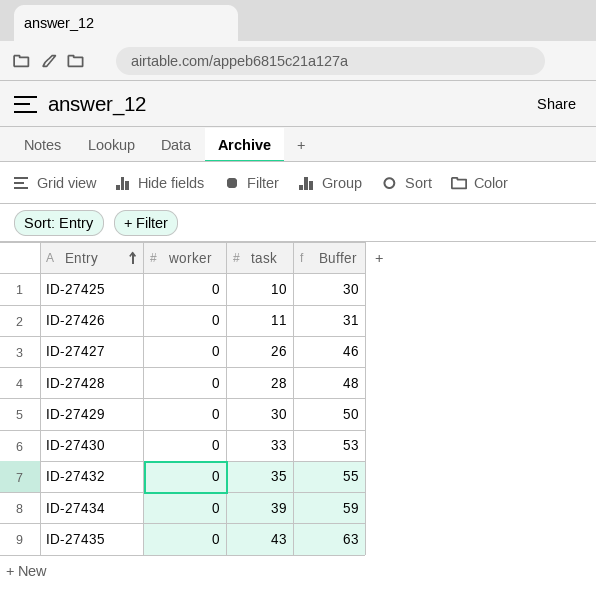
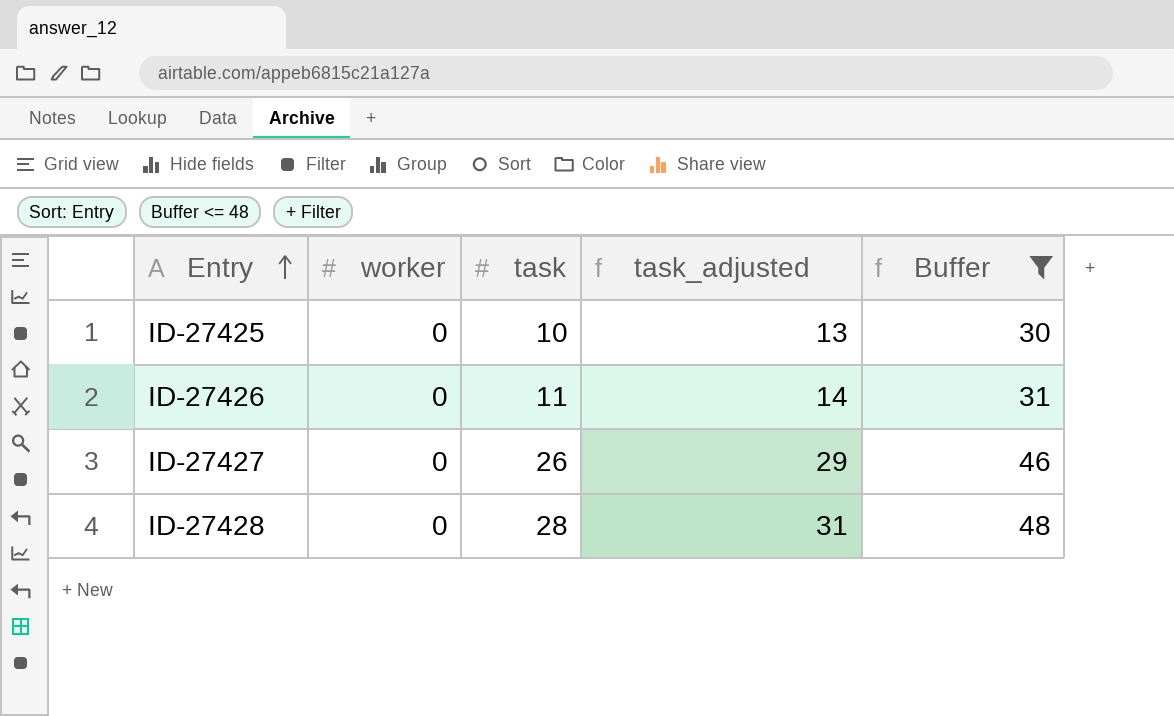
filter: none -> Buffer <= 48
column task_adjusted | formula: none -> [task] + 3

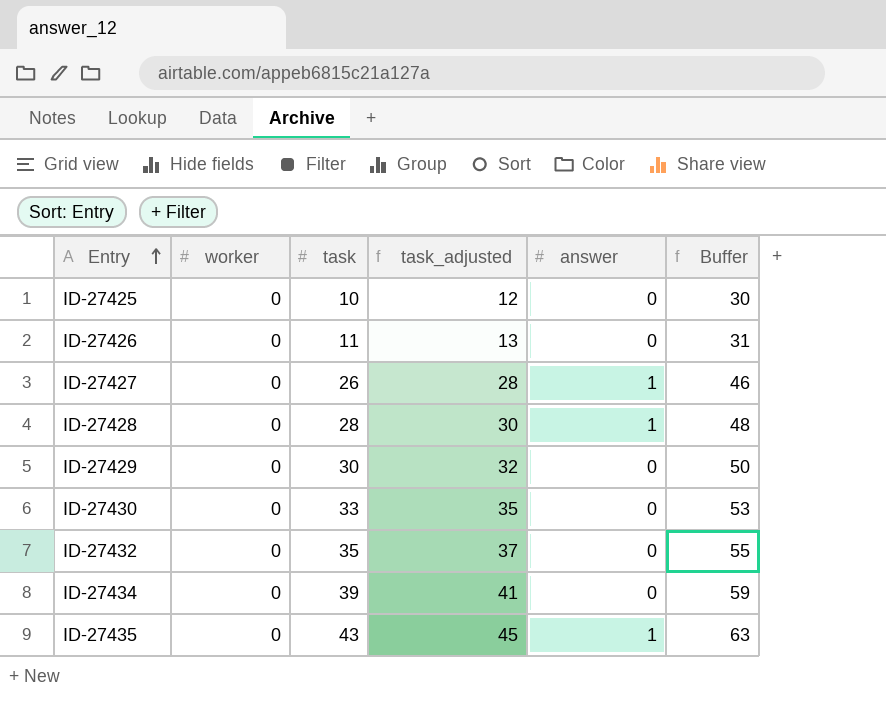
filter: Buffer <= 48 -> none
column task_adjusted | formula: [task] + 3 -> [task] + 2
column answer | position: none -> 5

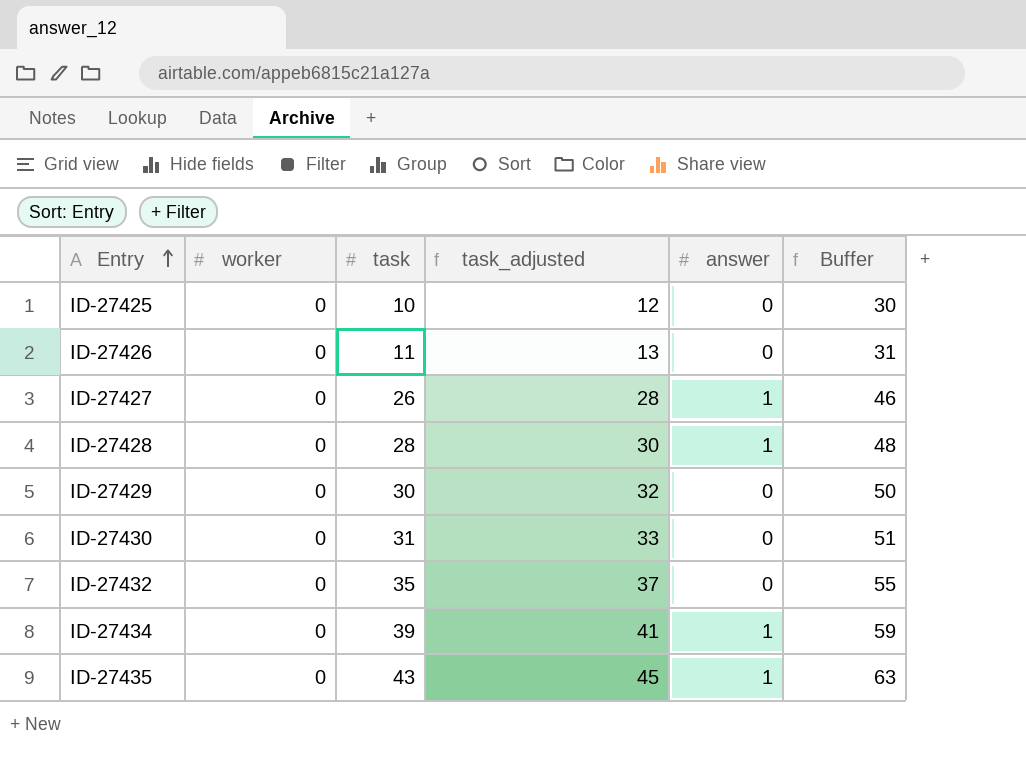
ID-27430 | task: 33 -> 31
ID-27430 | task_adjusted: 35 -> 33
ID-27430 | Buffer: 53 -> 51
ID-27434 | answer: 0 -> 1

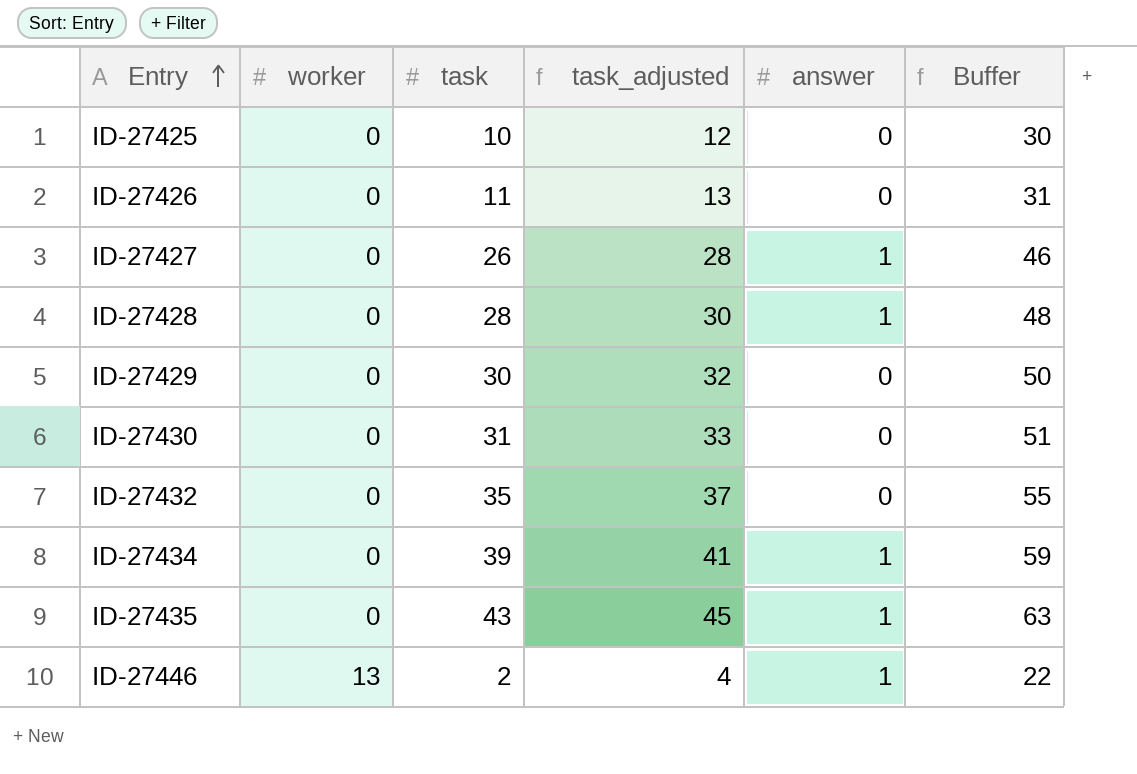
row ID-27446: none -> 13 | 2 | 4 | 1 | 22

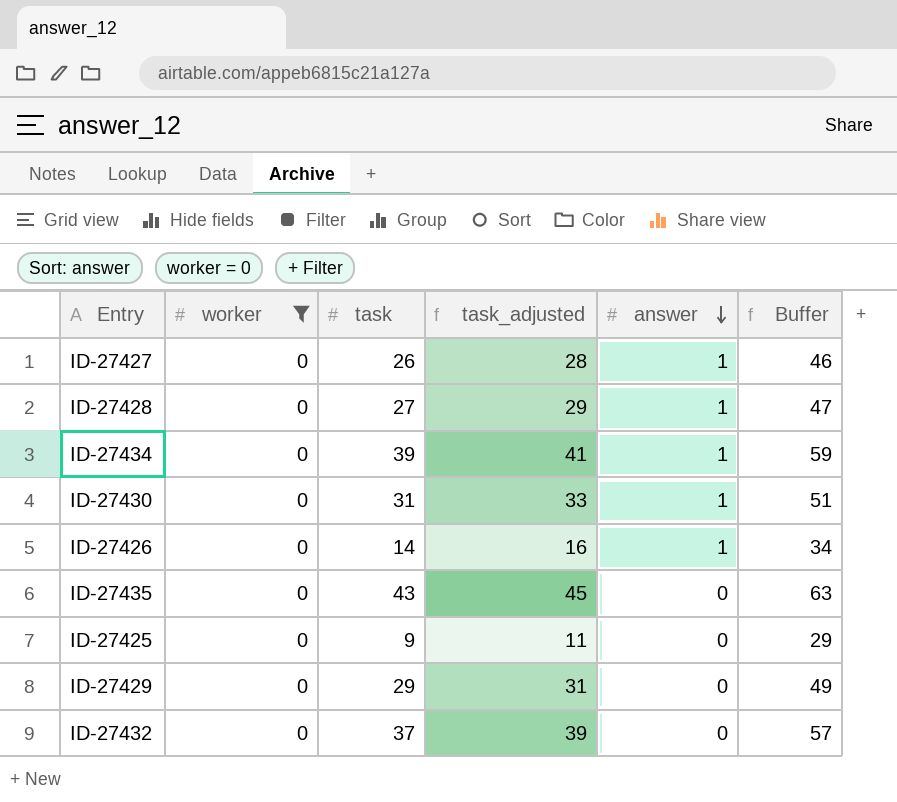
filter: none -> worker = 0
row order: Entry ascending -> answer descending
ID-27428 | task: 28 -> 27
ID-27428 | task_adjusted: 30 -> 29
ID-27428 | Buffer: 48 -> 47
ID-27430 | answer: 0 -> 1
ID-27426 | task: 11 -> 14
ID-27426 | task_adjusted: 13 -> 16
ID-27426 | answer: 0 -> 1
ID-27426 | Buffer: 31 -> 34
ID-27435 | answer: 1 -> 0
ID-27425 | task: 10 -> 9
ID-27425 | task_adjusted: 12 -> 11
ID-27425 | Buffer: 30 -> 29
ID-27429 | task: 30 -> 29
ID-27429 | task_adjusted: 32 -> 31
ID-27429 | Buffer: 50 -> 49
ID-27432 | task: 35 -> 37
ID-27432 | task_adjusted: 37 -> 39
ID-27432 | Buffer: 55 -> 57

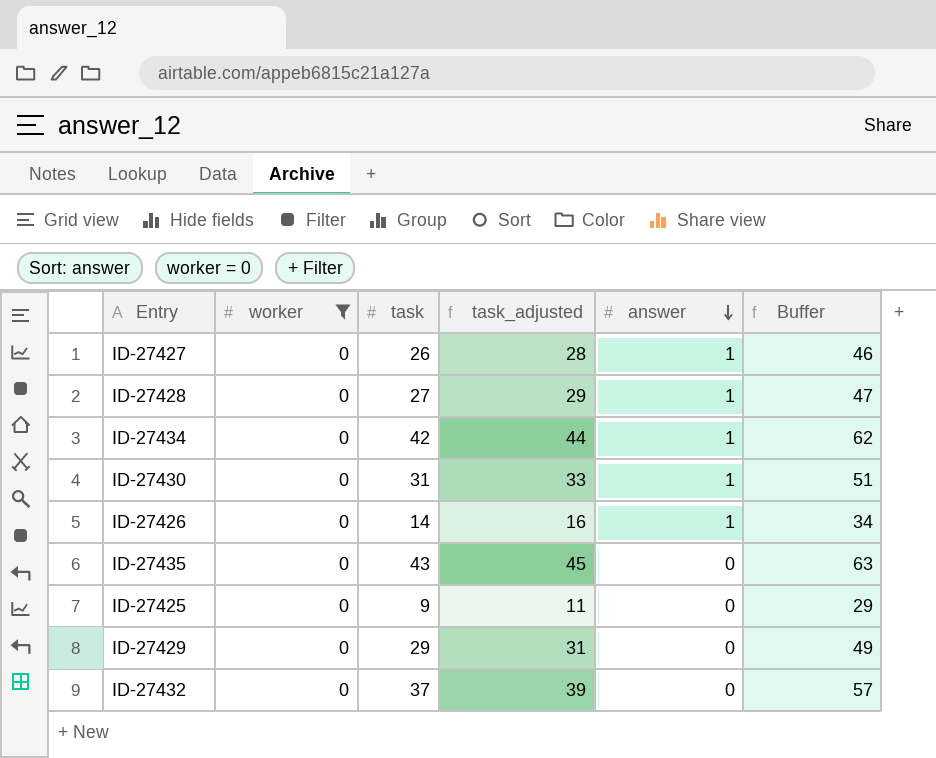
ID-27434 | task: 39 -> 42
ID-27434 | task_adjusted: 41 -> 44
ID-27434 | Buffer: 59 -> 62

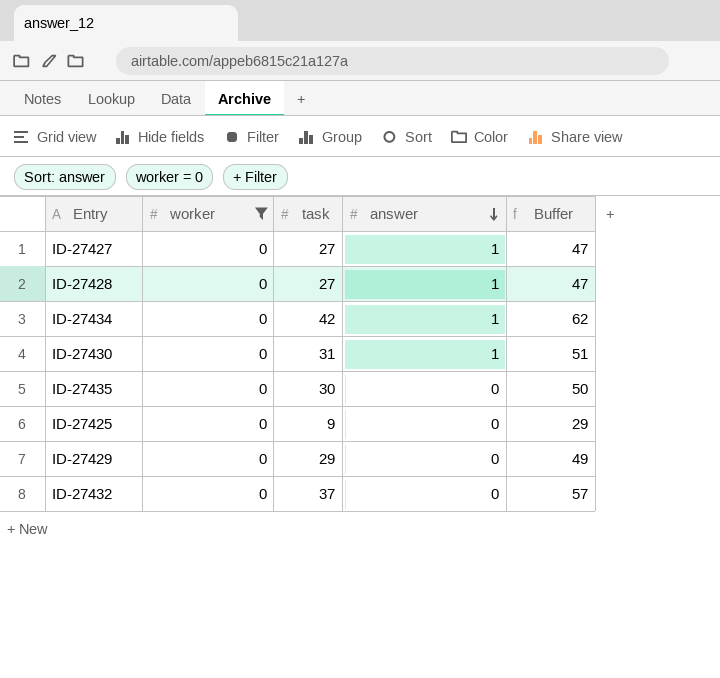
column task_adjusted | formula: [task] + 2 -> none
row ID-27426: 0 | 14 | 16 | 1 | 34 -> none
ID-27427 | task: 26 -> 27
ID-27427 | Buffer: 46 -> 47
ID-27435 | task: 43 -> 30
ID-27435 | Buffer: 63 -> 50

